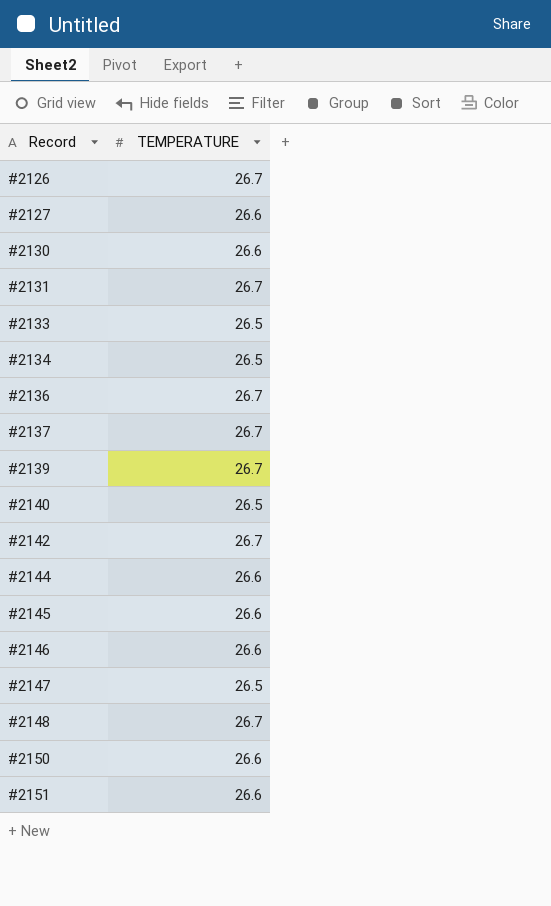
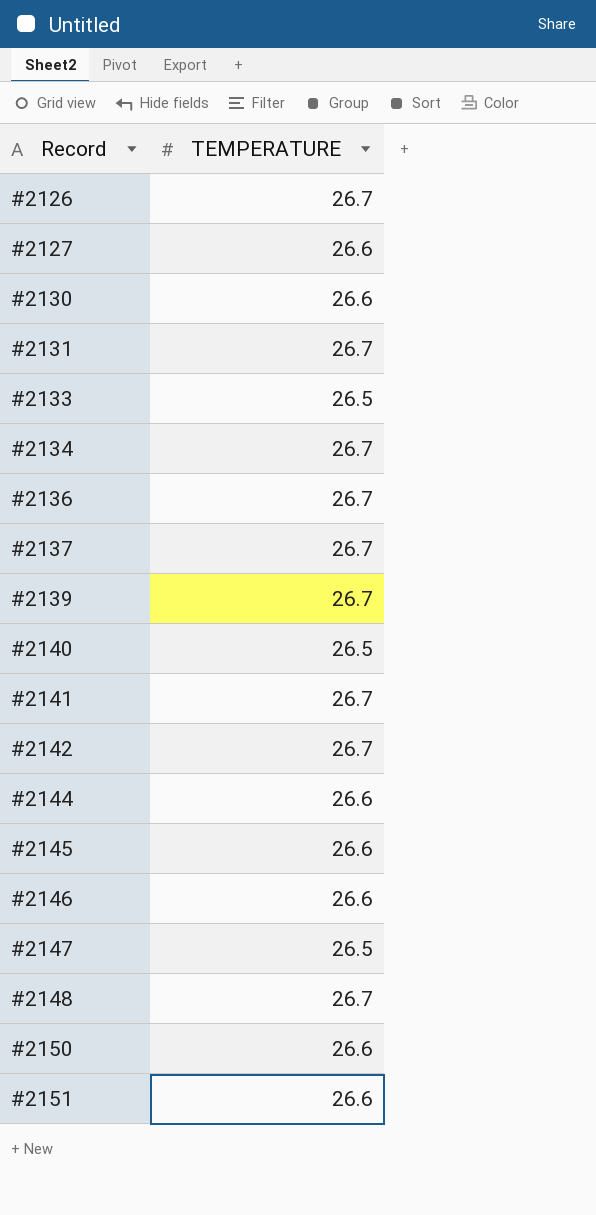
#2134 | TEMPERATURE: 26.5 -> 26.7
row #2141: none -> 26.7

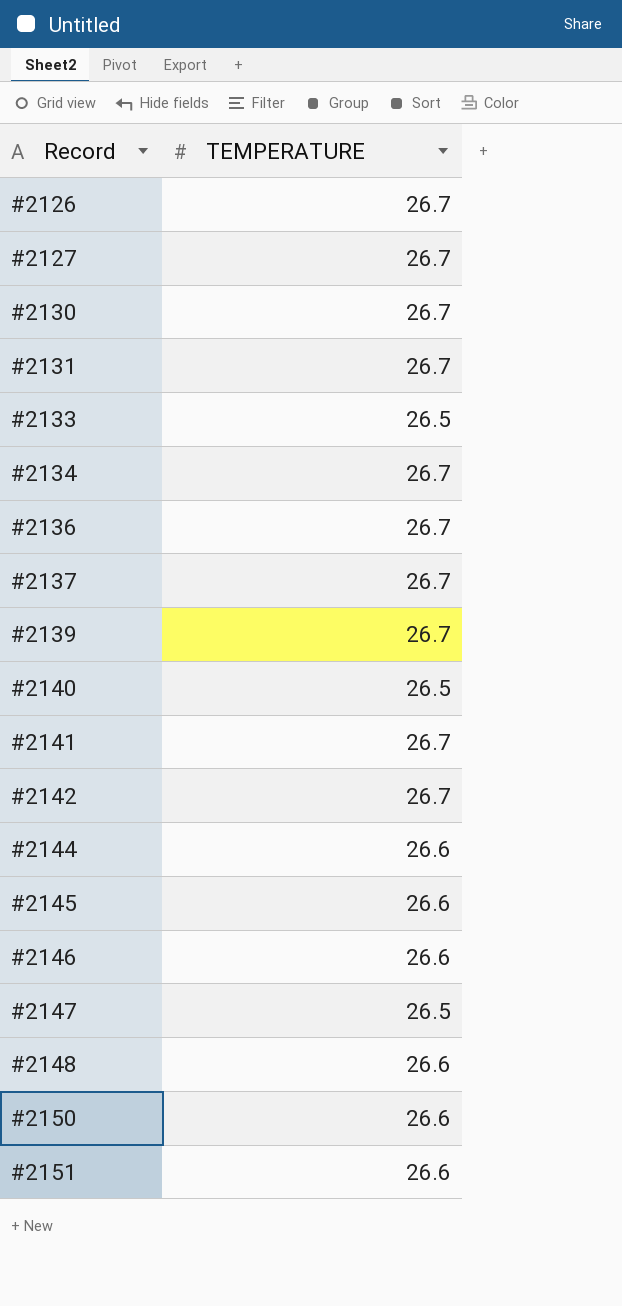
#2127 | TEMPERATURE: 26.6 -> 26.7
#2130 | TEMPERATURE: 26.6 -> 26.7
#2148 | TEMPERATURE: 26.7 -> 26.6

